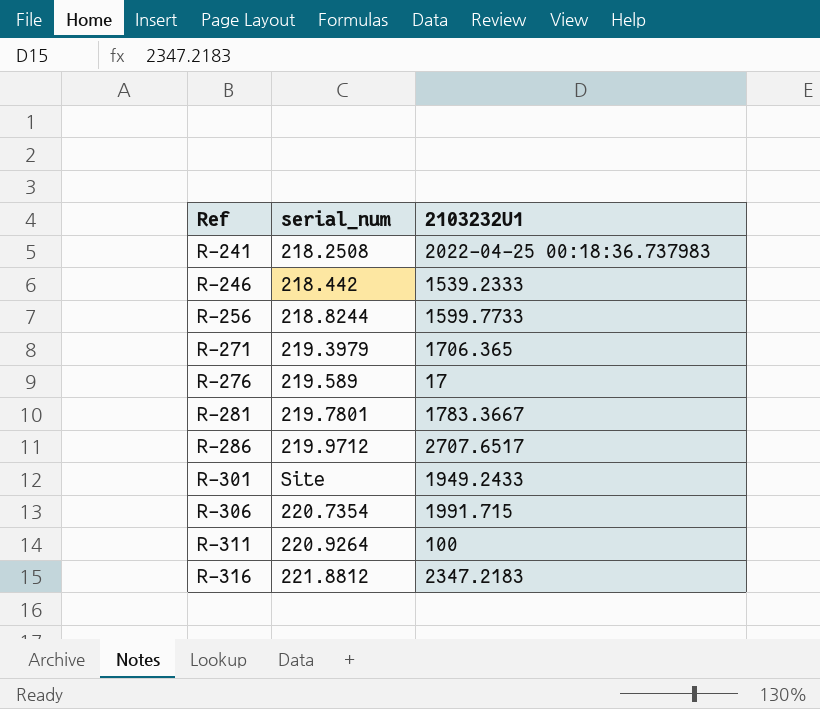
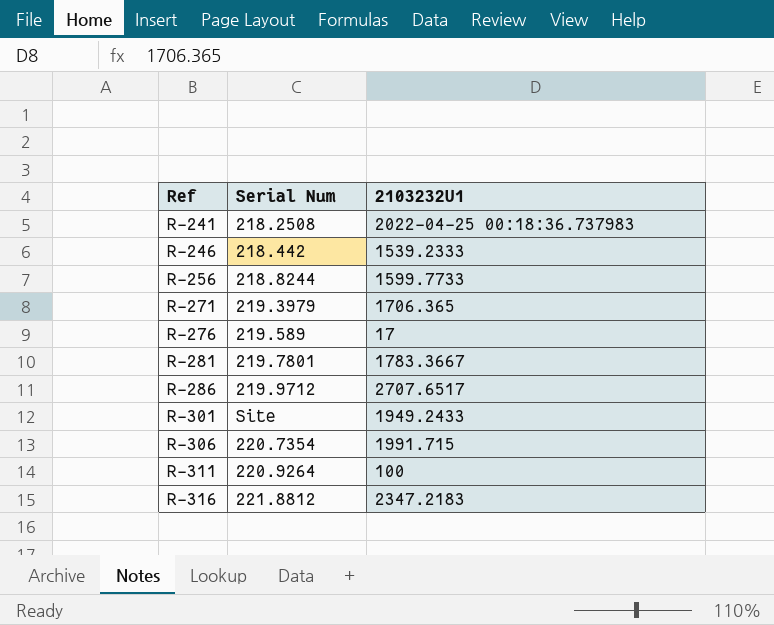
column name: serial_num -> Serial Num

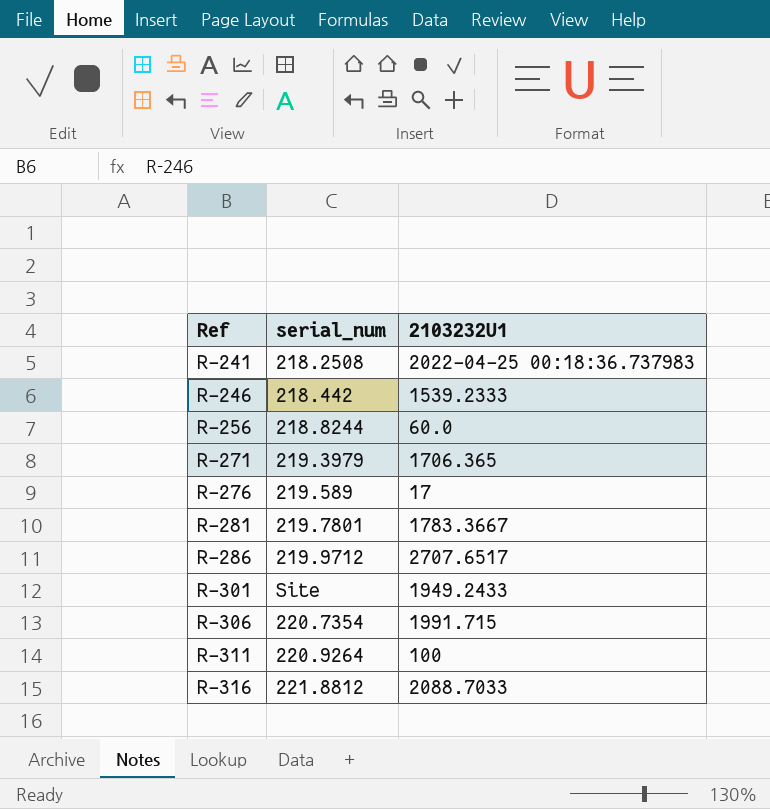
column name: Serial Num -> serial_num
R-256 | 2103232U1: 1599.7733 -> 60.0
R-316 | 2103232U1: 2347.2183 -> 2088.7033

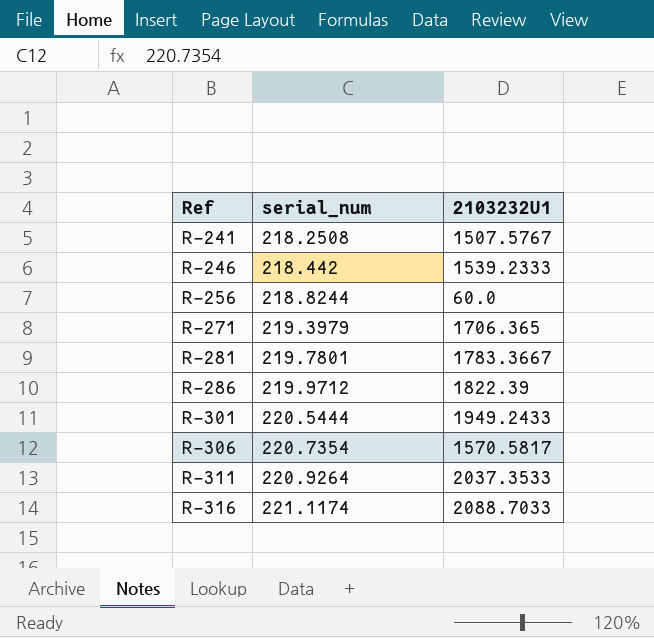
row R-276: 219.589 | 17 -> none
R-241 | 2103232U1: 2022-04-25 00:18:36.737983 -> 1507.5767
R-286 | 2103232U1: 2707.6517 -> 1822.39
R-301 | serial_num: Site -> 220.5444
R-306 | 2103232U1: 1991.715 -> 1570.5817
R-311 | 2103232U1: 100 -> 2037.3533
R-316 | serial_num: 221.8812 -> 221.1174

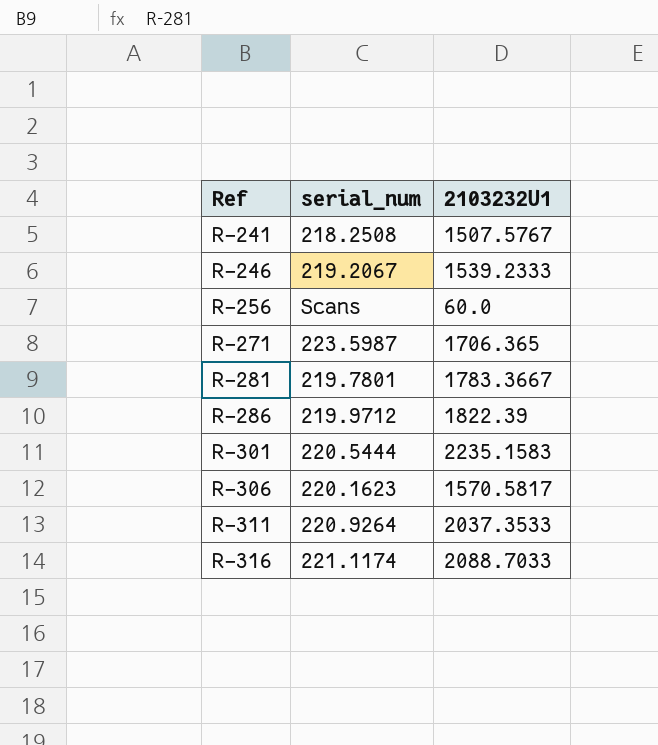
R-246 | serial_num: 218.442 -> 219.2067
R-256 | serial_num: 218.8244 -> Scans
R-271 | serial_num: 219.3979 -> 223.5987
R-301 | 2103232U1: 1949.2433 -> 2235.1583
R-306 | serial_num: 220.7354 -> 220.1623

